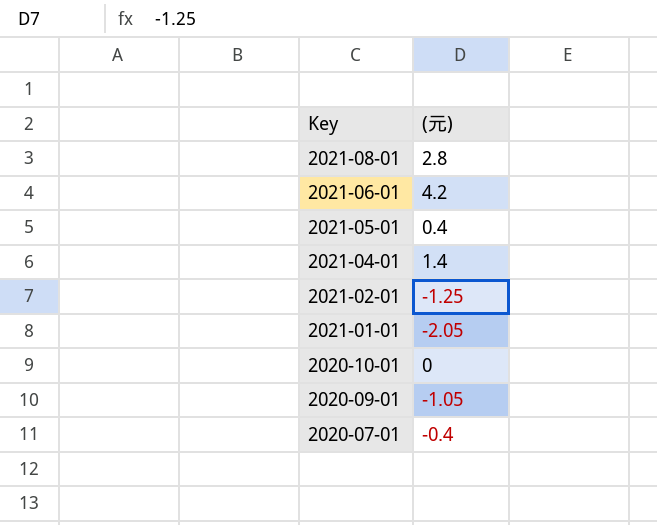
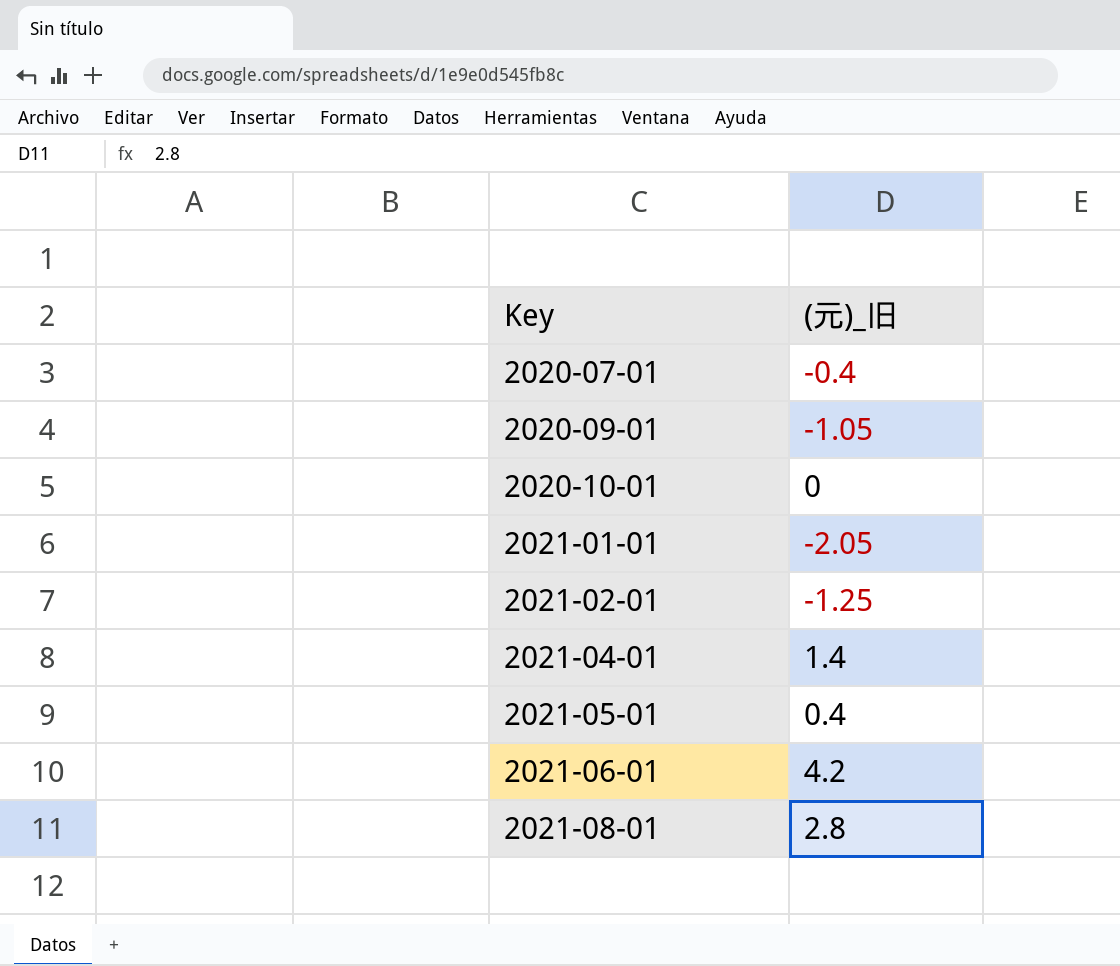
row order: Key descending -> Key ascending
column name: (元) -> (元)_旧

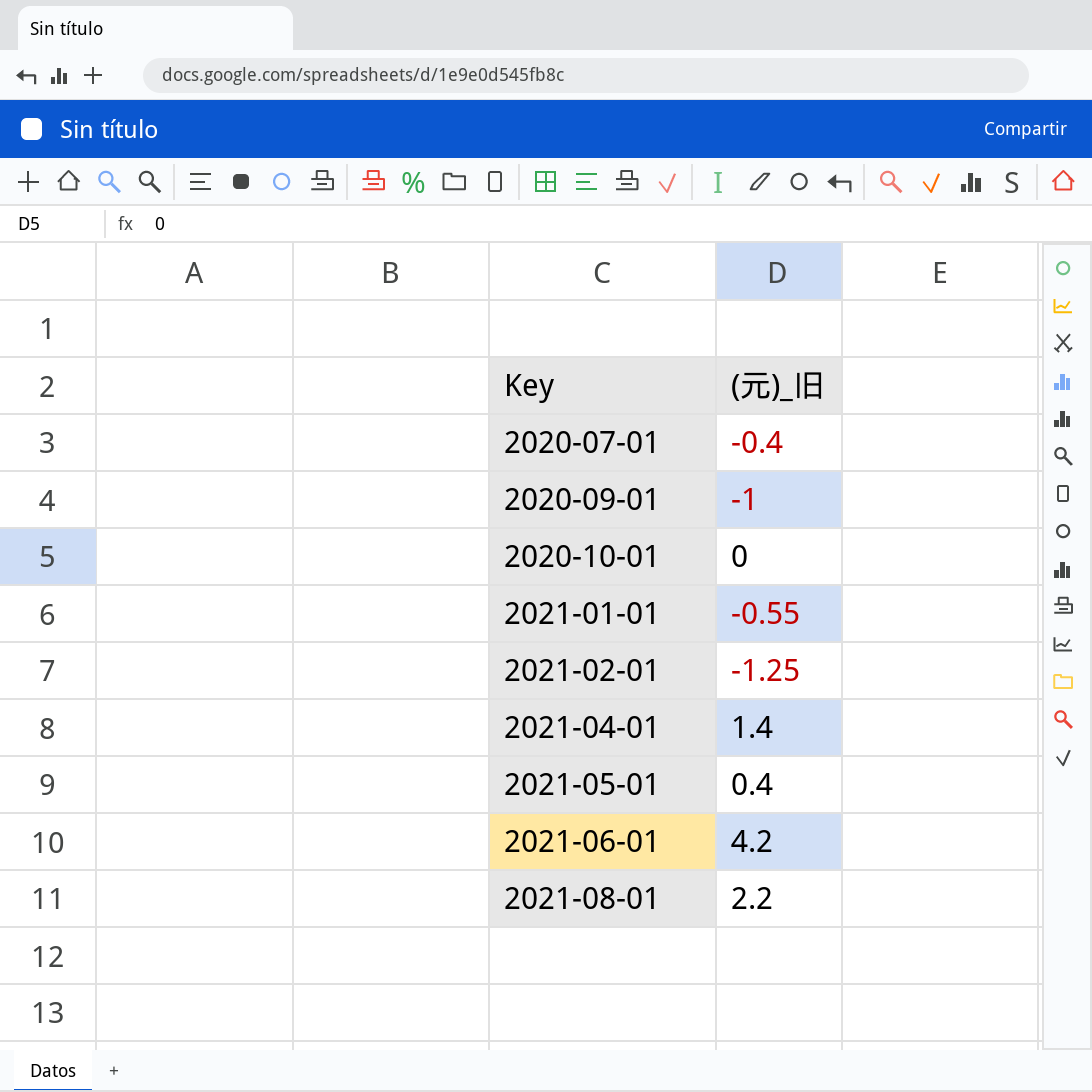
2020-09-01 | (元)_旧: -1.05 -> -1
2021-01-01 | (元)_旧: -2.05 -> -0.55
2021-08-01 | (元)_旧: 2.8 -> 2.2

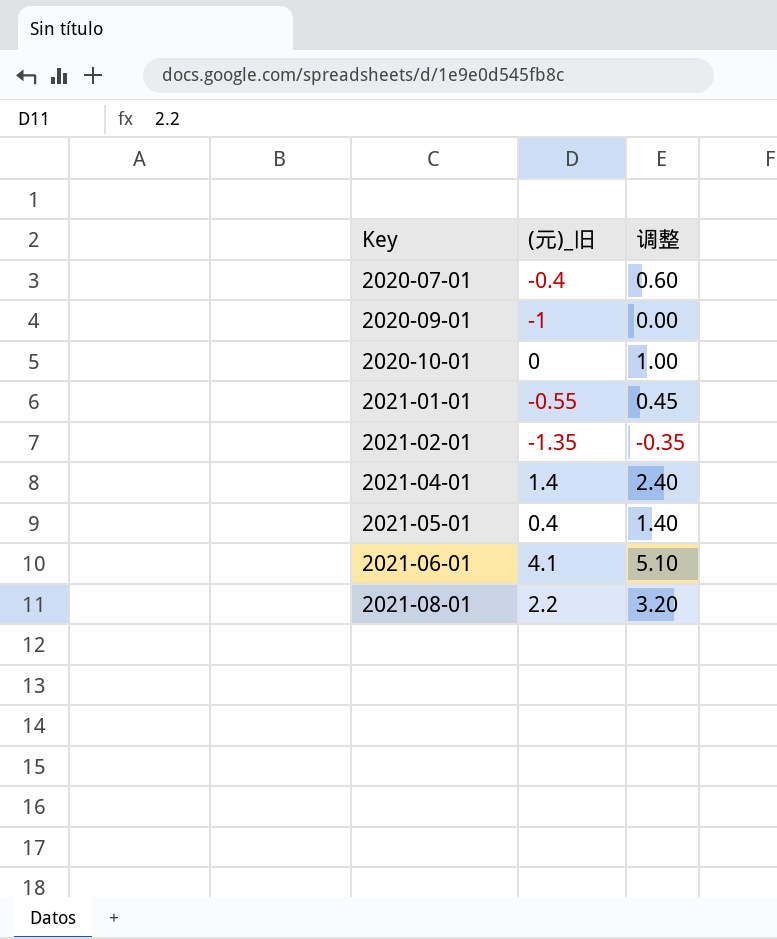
column 调整 | formula: none -> [(元)_旧] + 1
2021-02-01 | (元)_旧: -1.25 -> -1.35
2021-06-01 | (元)_旧: 4.2 -> 4.1

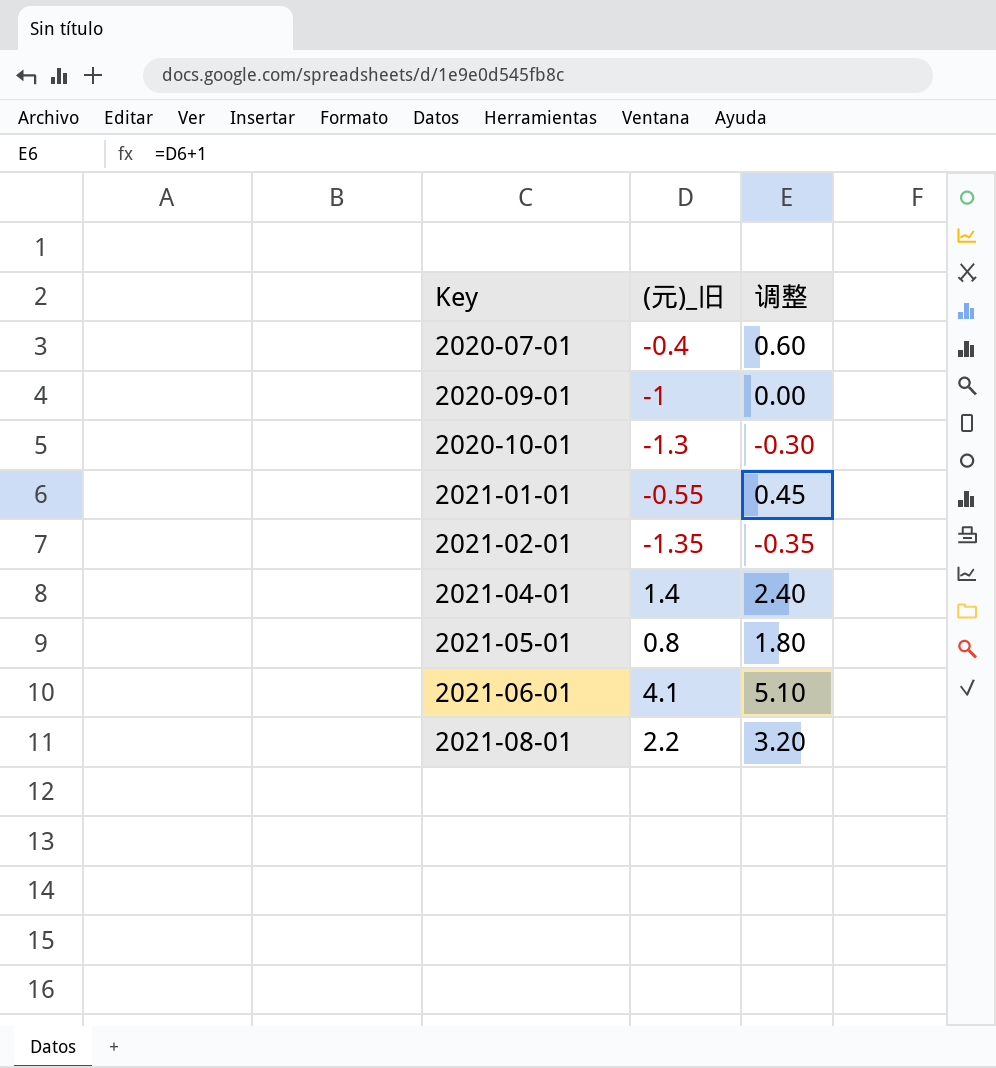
2020-10-01 | (元)_旧: 0 -> -1.3
2020-10-01 | 调整: 1.00 -> -0.30
2021-05-01 | (元)_旧: 0.4 -> 0.8
2021-05-01 | 调整: 1.40 -> 1.80

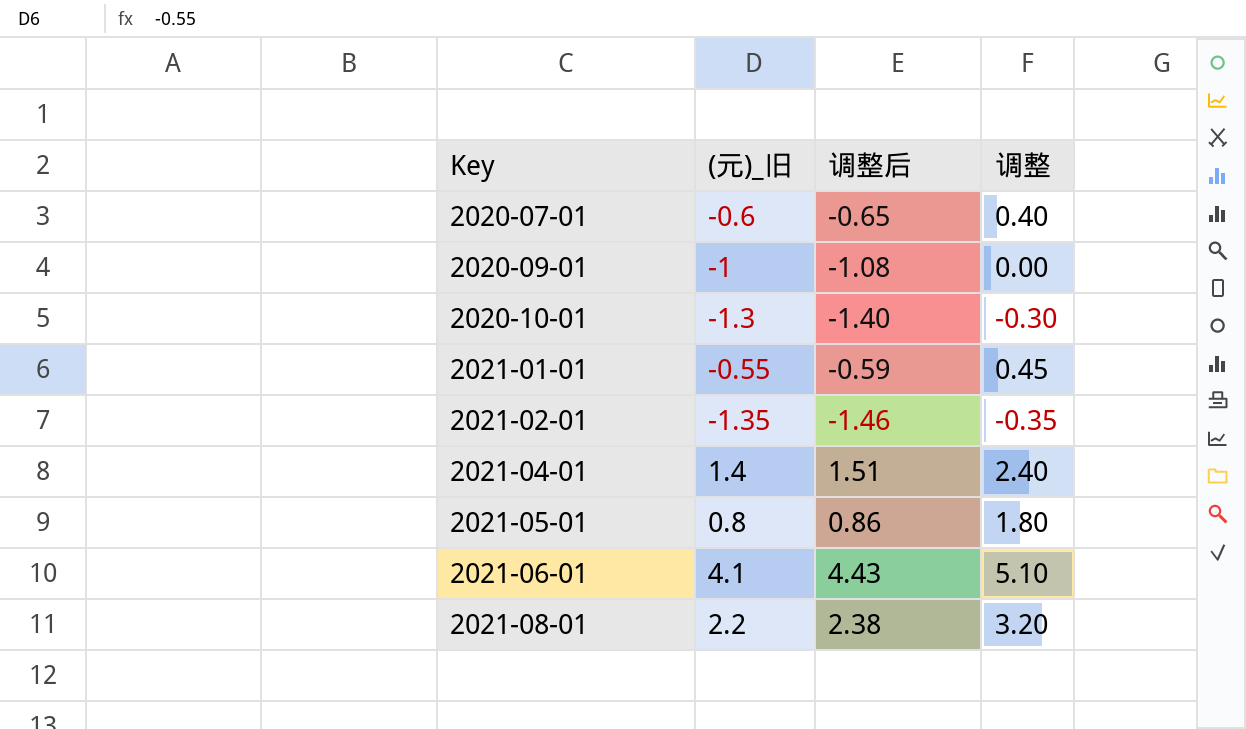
column 调整后 | formula: none -> [(元)_旧] * 1.08
2020-07-01 | (元)_旧: -0.4 -> -0.6
2020-07-01 | 调整: 0.60 -> 0.40

